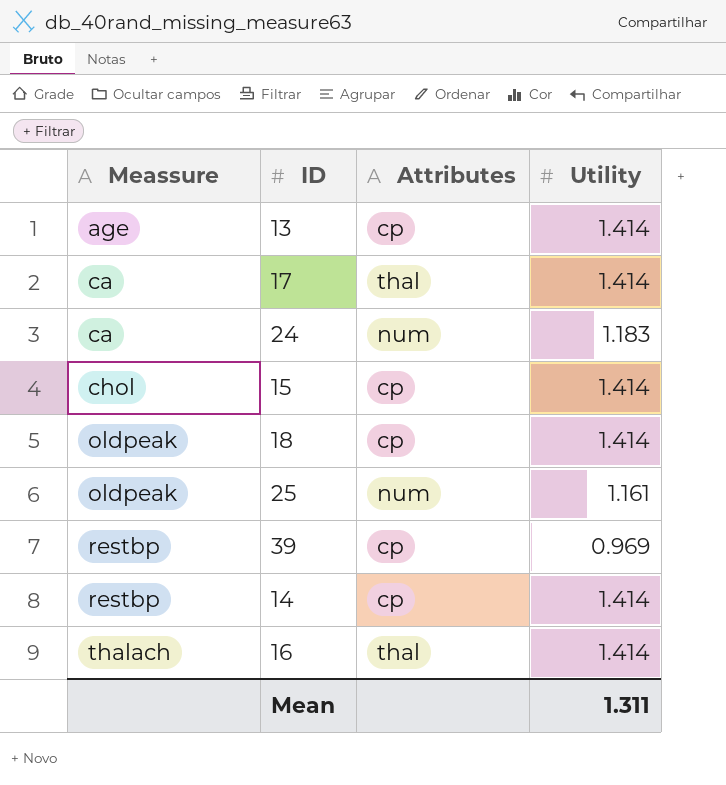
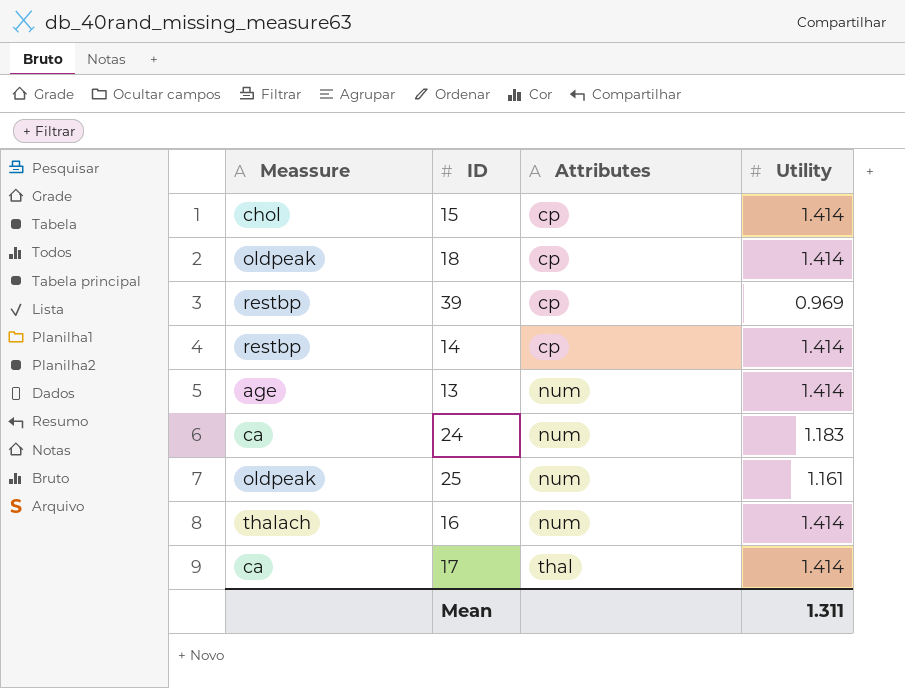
row order: Meassure ascending -> Attributes ascending
13 | Attributes: cp -> num
16 | Attributes: thal -> num

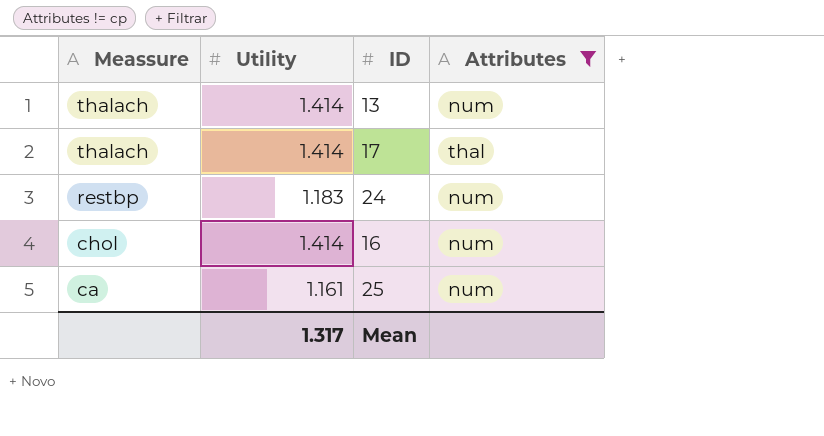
filter: none -> Attributes != cp
row order: Attributes ascending -> Meassure descending
column Utility | position: 4 -> 2
13 | Meassure: age -> thalach
17 | Meassure: ca -> thalach
24 | Meassure: ca -> restbp
16 | Meassure: thalach -> chol
25 | Meassure: oldpeak -> ca
Mean | Utility: 1.311 -> 1.317

